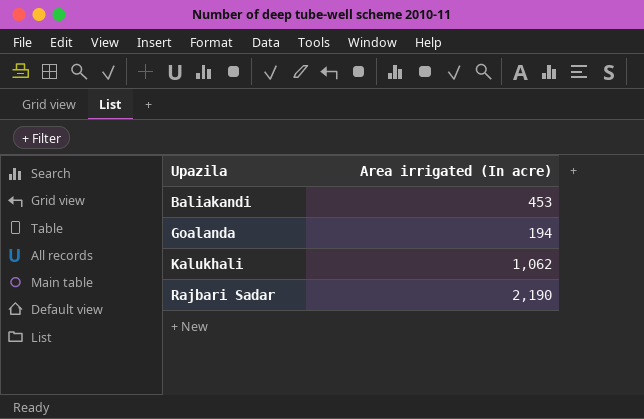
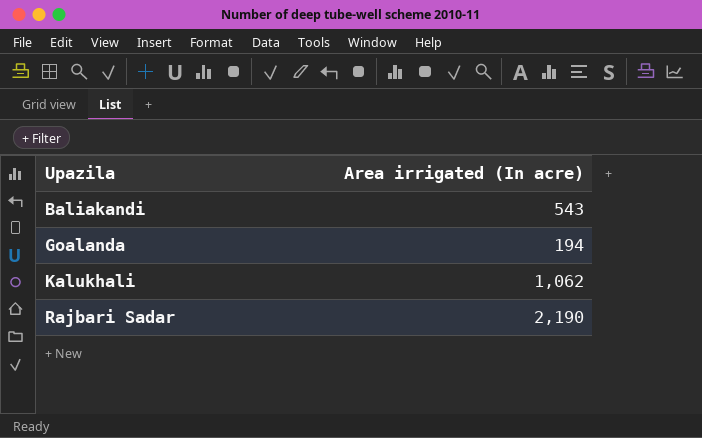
Baliakandi | Area irrigated (In acre): 453 -> 543

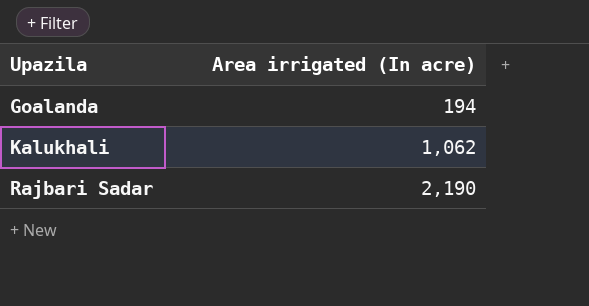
row Baliakandi: 543 -> none

